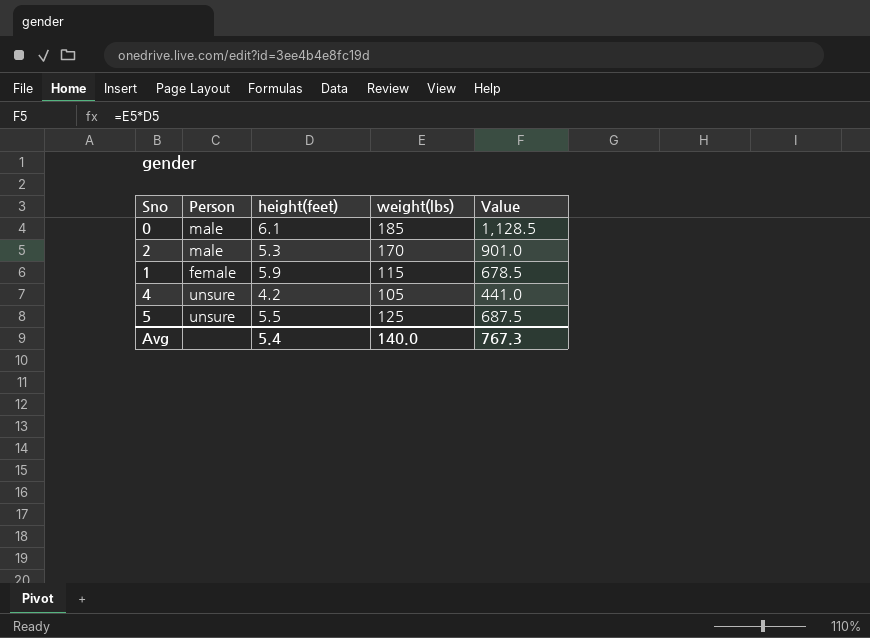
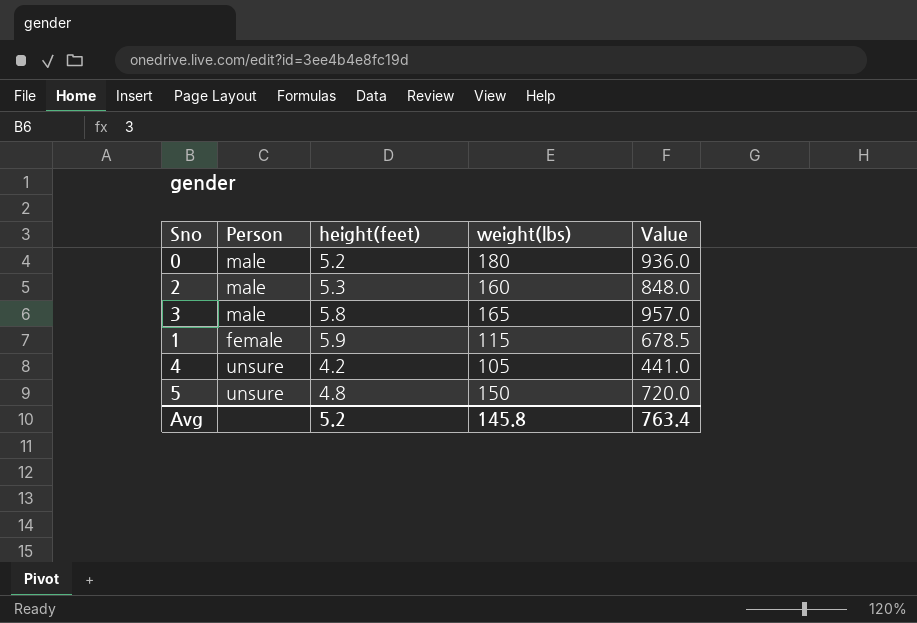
0 | height(feet): 6.1 -> 5.2
0 | weight(lbs): 185 -> 180
0 | Value: 1,128.5 -> 936.0
2 | weight(lbs): 170 -> 160
2 | Value: 901.0 -> 848.0
row 3: none -> male | 5.8 | 165 | 957.0
5 | height(feet): 5.5 -> 4.8
5 | weight(lbs): 125 -> 150
5 | Value: 687.5 -> 720.0
Avg | height(feet): 5.4 -> 5.2
Avg | weight(lbs): 140.0 -> 145.8
Avg | Value: 767.3 -> 763.4

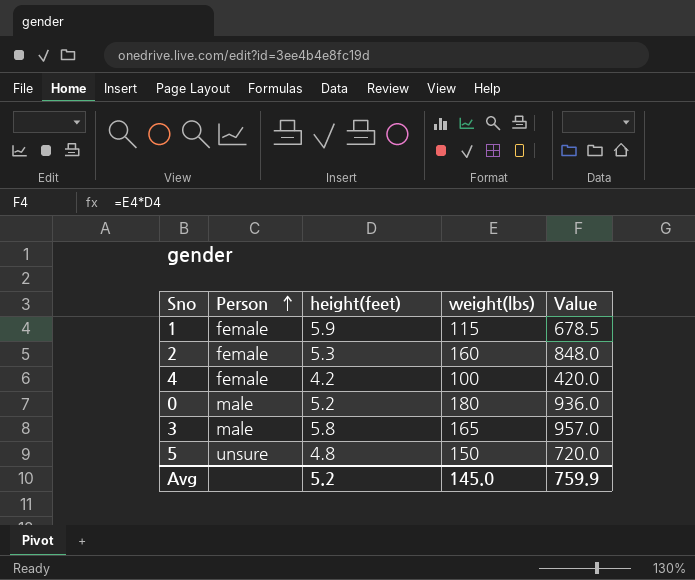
row order: none -> Person ascending
2 | Person: male -> female
4 | Person: unsure -> female
4 | weight(lbs): 105 -> 100
4 | Value: 441.0 -> 420.0
Avg | weight(lbs): 145.8 -> 145.0
Avg | Value: 763.4 -> 759.9

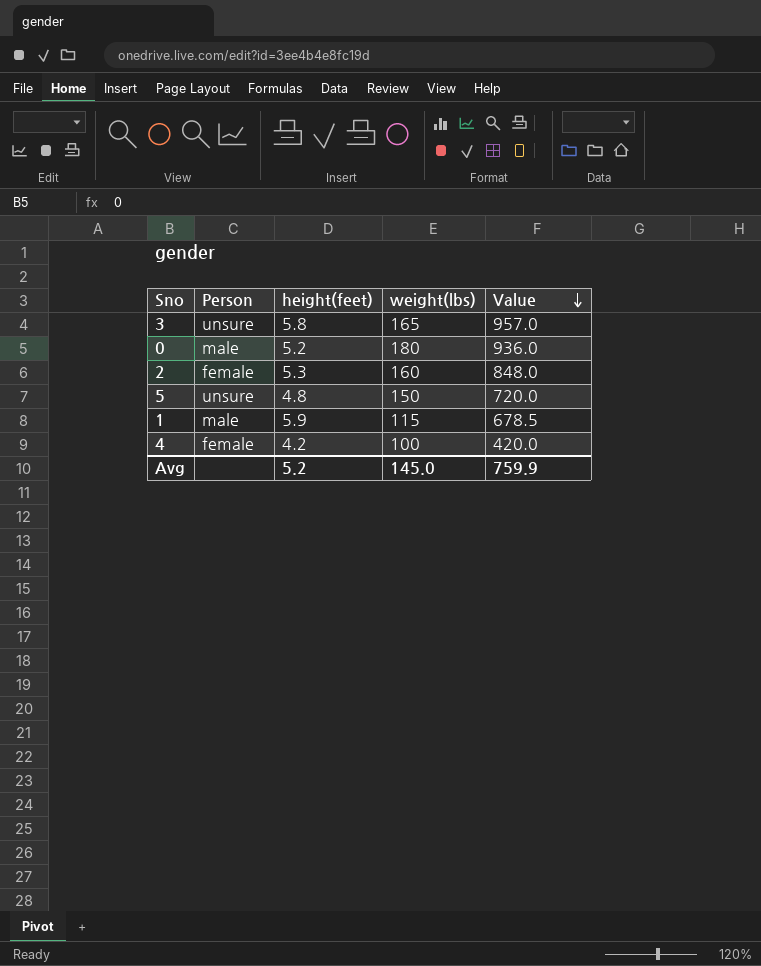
row order: Person ascending -> Value descending
3 | Person: male -> unsure
1 | Person: female -> male

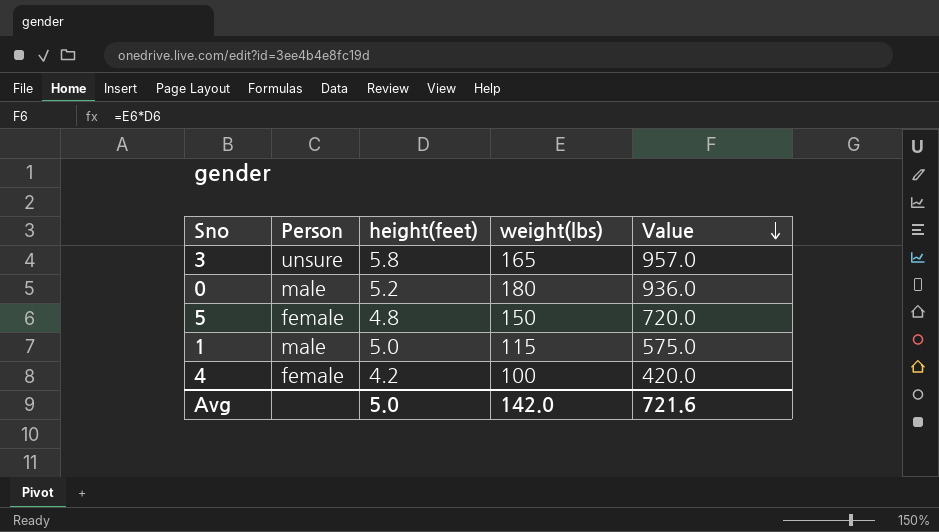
row 2: female | 5.3 | 160 | 848.0 -> none
5 | Person: unsure -> female
1 | height(feet): 5.9 -> 5.0
1 | Value: 678.5 -> 575.0
Avg | height(feet): 5.2 -> 5.0
Avg | weight(lbs): 145.0 -> 142.0
Avg | Value: 759.9 -> 721.6

